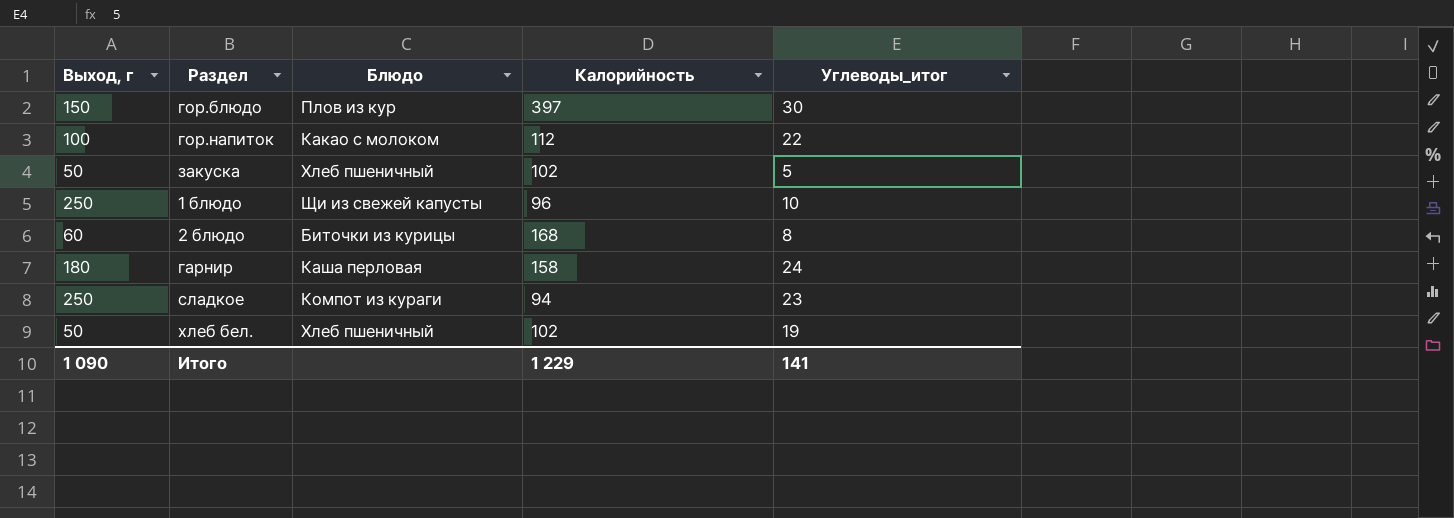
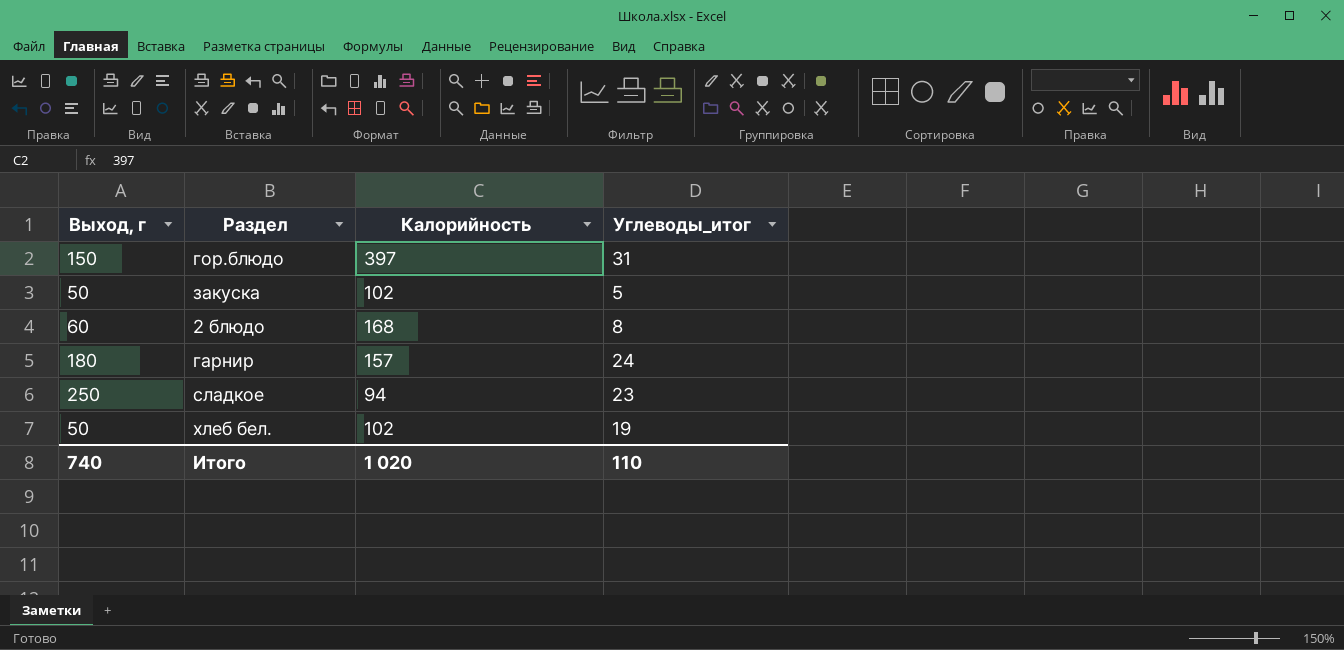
column Блюдо | position: 3 -> none
row гор.напиток: 100 | Какао с молоком | 112 | 22 -> none
row 1 блюдо: 250 | Щи из свежей капусты | 96 | 10 -> none
гор.блюдо | Углеводы_итог: 30 -> 31
гарнир | Калорийность: 158 -> 157
Итого | Выход, г: 1 090 -> 740
Итого | Калорийность: 1 229 -> 1 020
Итого | Углеводы_итог: 141 -> 110

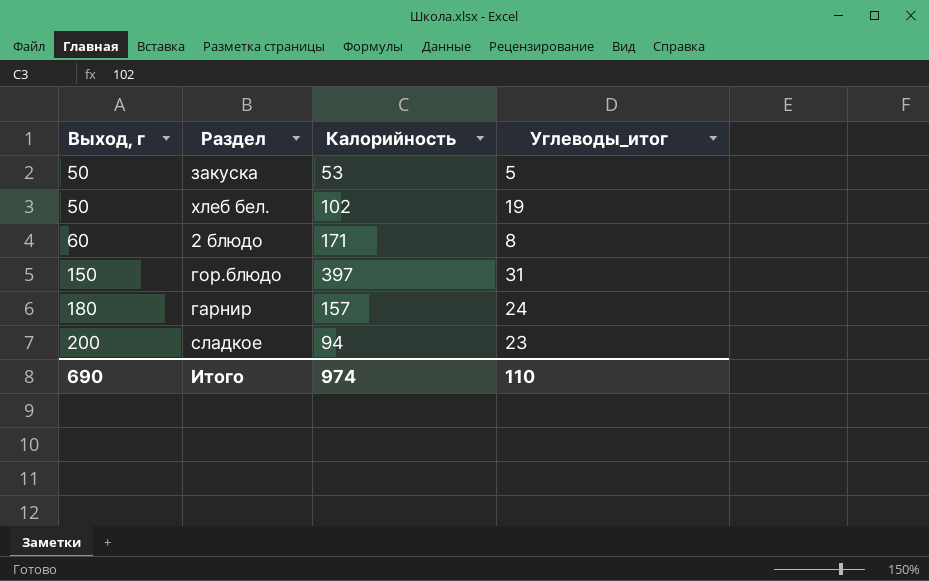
row order: none -> Выход, г ascending
закуска | Калорийность: 102 -> 53
2 блюдо | Калорийность: 168 -> 171
сладкое | Выход, г: 250 -> 200
Итого | Выход, г: 740 -> 690
Итого | Калорийность: 1 020 -> 974

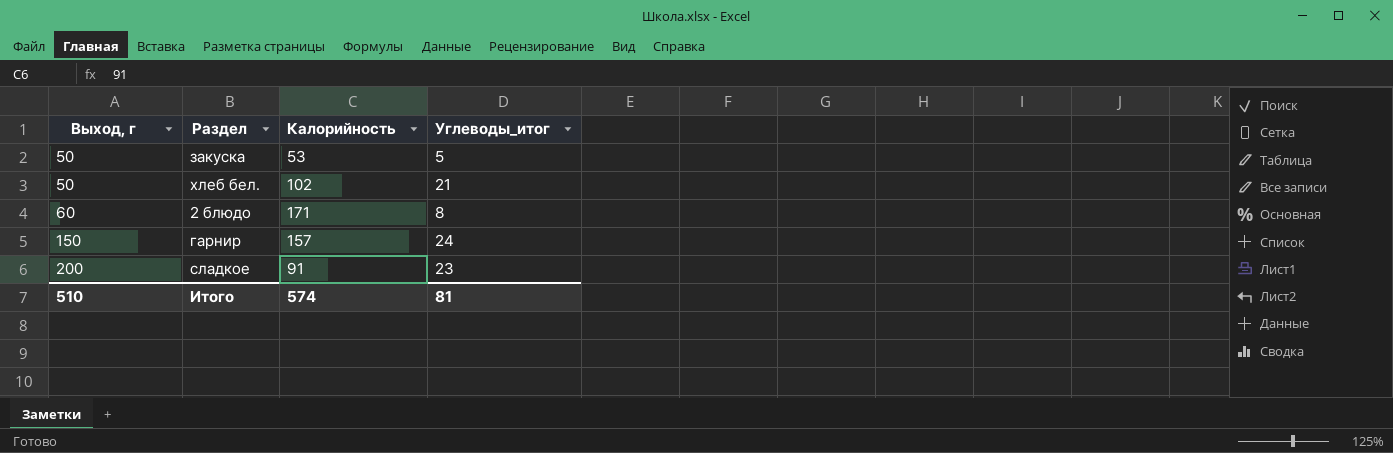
row гор.блюдо: 150 | 397 | 31 -> none
хлеб бел. | Углеводы_итог: 19 -> 21
гарнир | Выход, г: 180 -> 150
сладкое | Калорийность: 94 -> 91
Итого | Выход, г: 690 -> 510
Итого | Калорийность: 974 -> 574
Итого | Углеводы_итог: 110 -> 81

